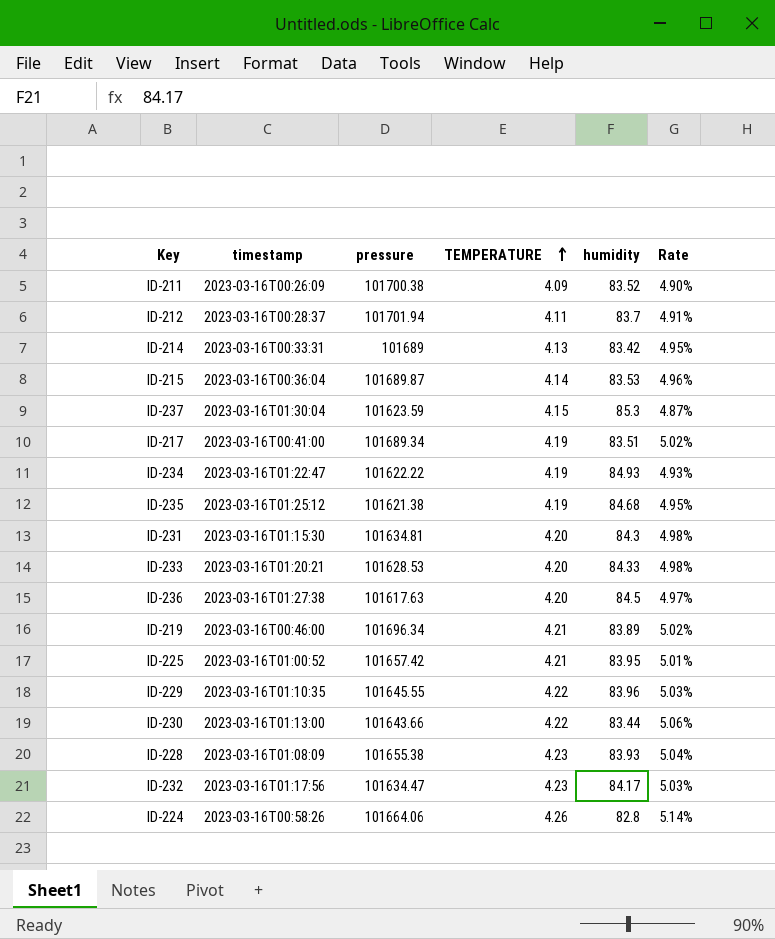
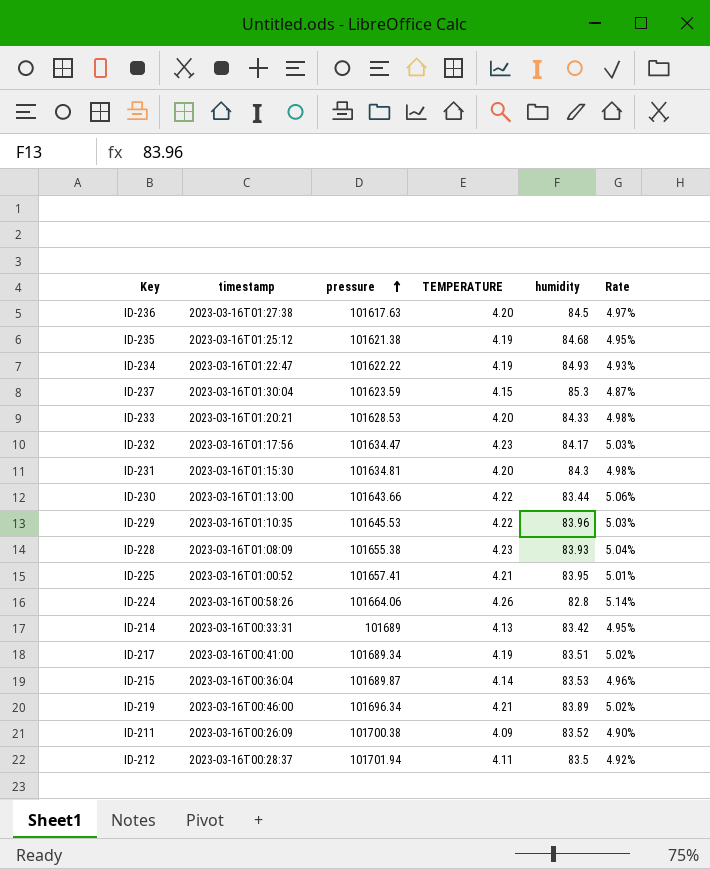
row order: TEMPERATURE ascending -> pressure ascending
ID-229 | pressure: 101645.55 -> 101645.53
ID-225 | pressure: 101657.42 -> 101657.41
ID-212 | humidity: 83.7 -> 83.5
ID-212 | Rate: 4.91% -> 4.92%

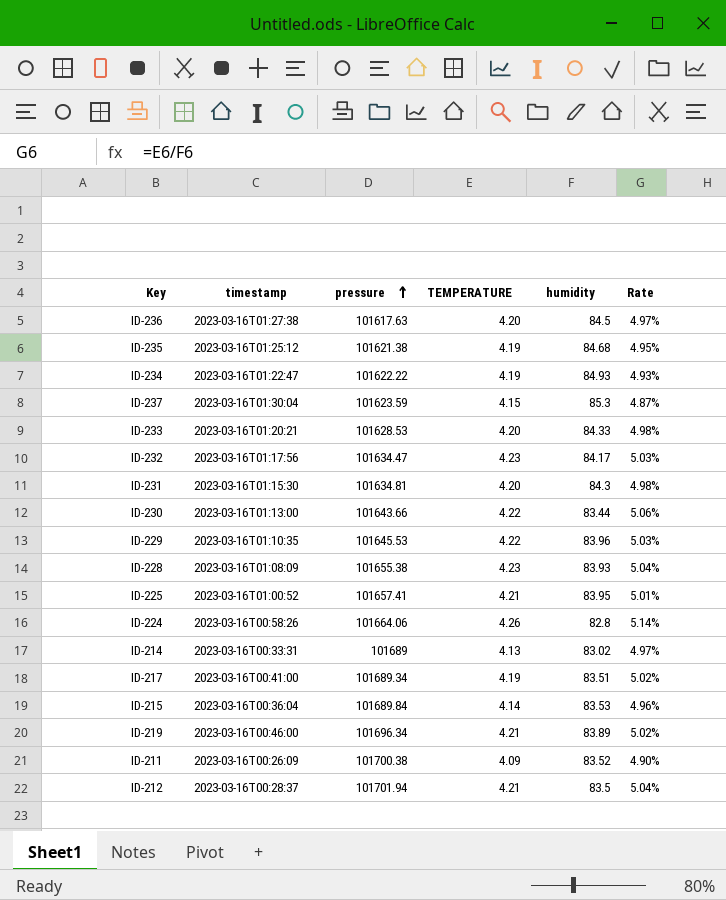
ID-214 | humidity: 83.42 -> 83.02
ID-214 | Rate: 4.95% -> 4.97%
ID-215 | pressure: 101689.87 -> 101689.84
ID-212 | TEMPERATURE: 4.11 -> 4.21
ID-212 | Rate: 4.92% -> 5.04%

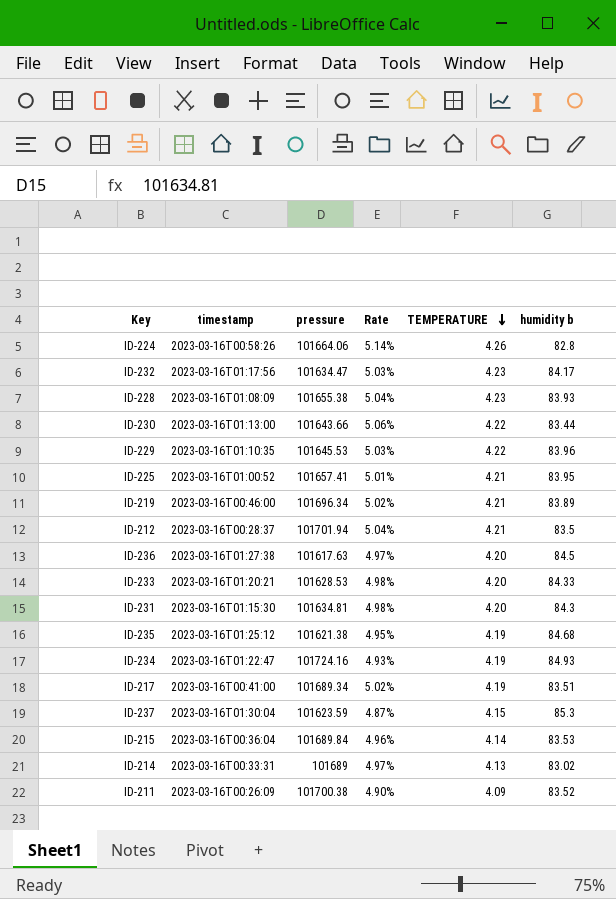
row order: pressure ascending -> TEMPERATURE descending
column Rate | position: 6 -> 4
column name: humidity -> humidity b
ID-234 | pressure: 101622.22 -> 101724.16

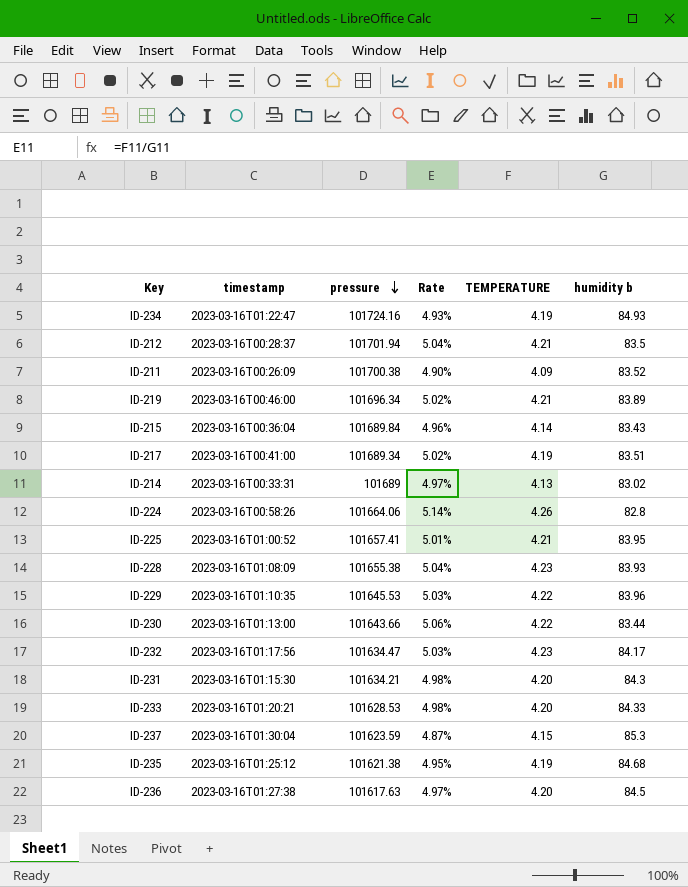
row order: TEMPERATURE descending -> pressure descending
ID-215 | humidity b: 83.53 -> 83.43
ID-231 | pressure: 101634.81 -> 101634.21

